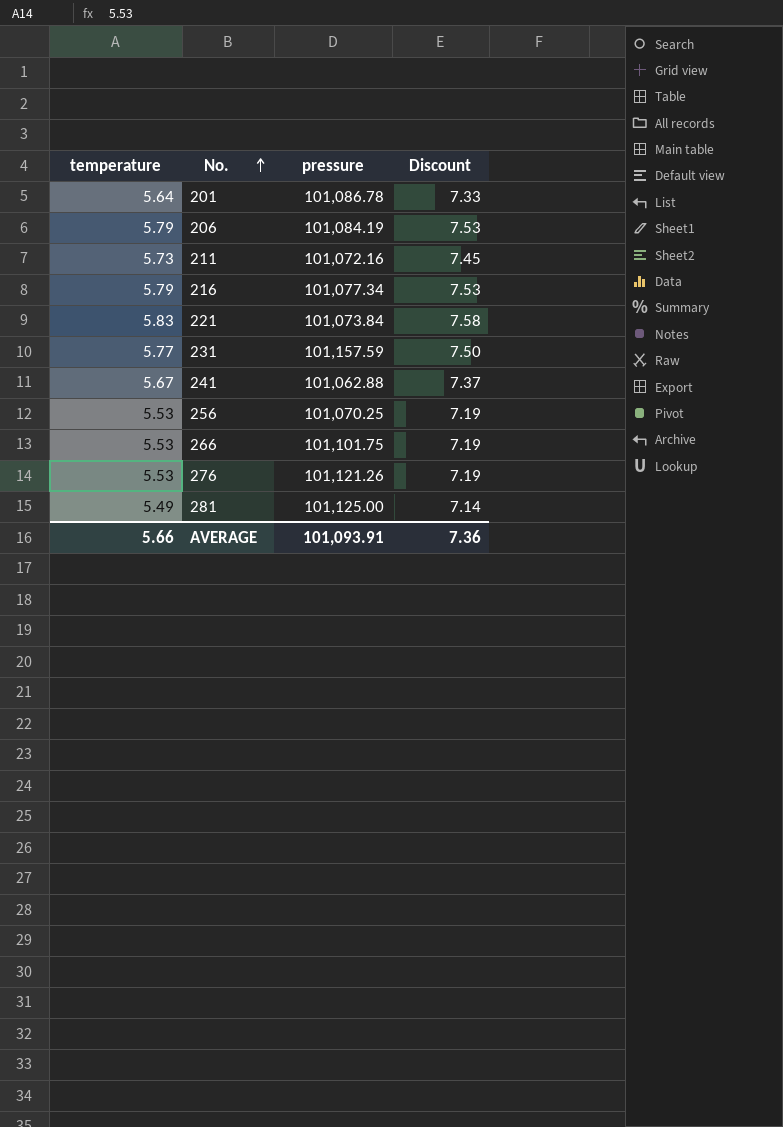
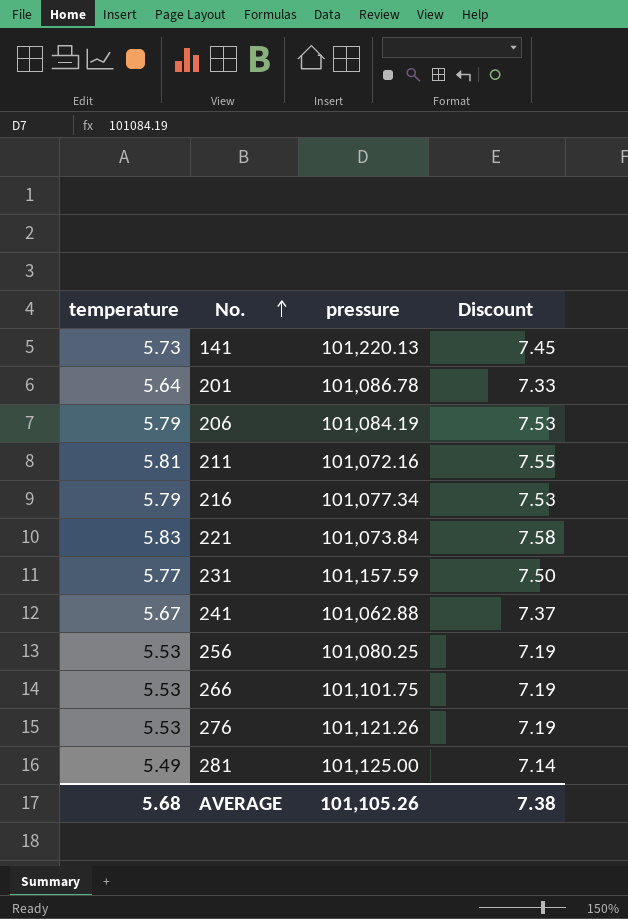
row 141: none -> 5.73 | 101,220.13 | 7.45
211 | temperature: 5.73 -> 5.81
211 | Discount: 7.45 -> 7.55
256 | pressure: 101,070.25 -> 101,080.25
AVERAGE | temperature: 5.66 -> 5.68
AVERAGE | pressure: 101,093.91 -> 101,105.26
AVERAGE | Discount: 7.36 -> 7.38

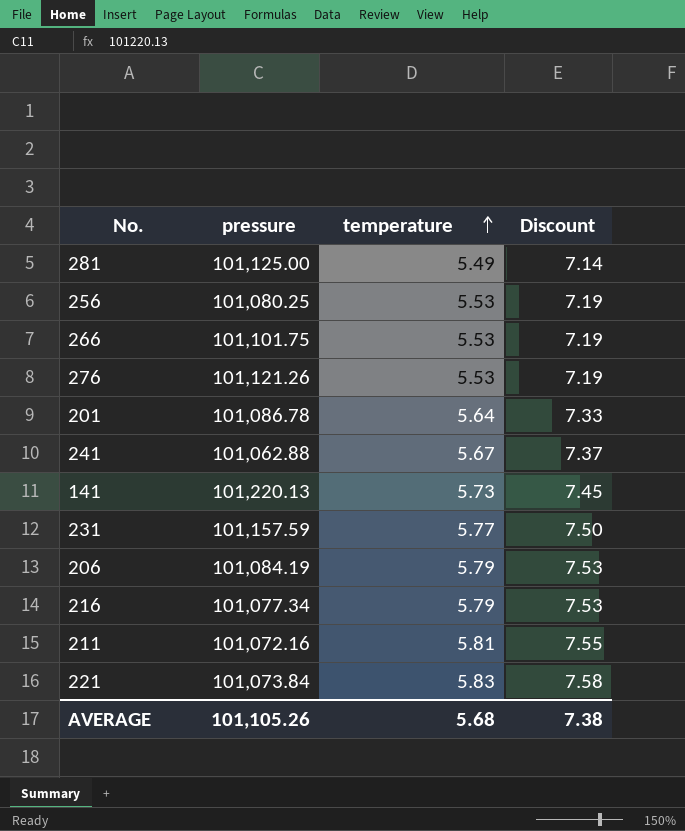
row order: No. ascending -> temperature ascending
column temperature | position: 1 -> 3

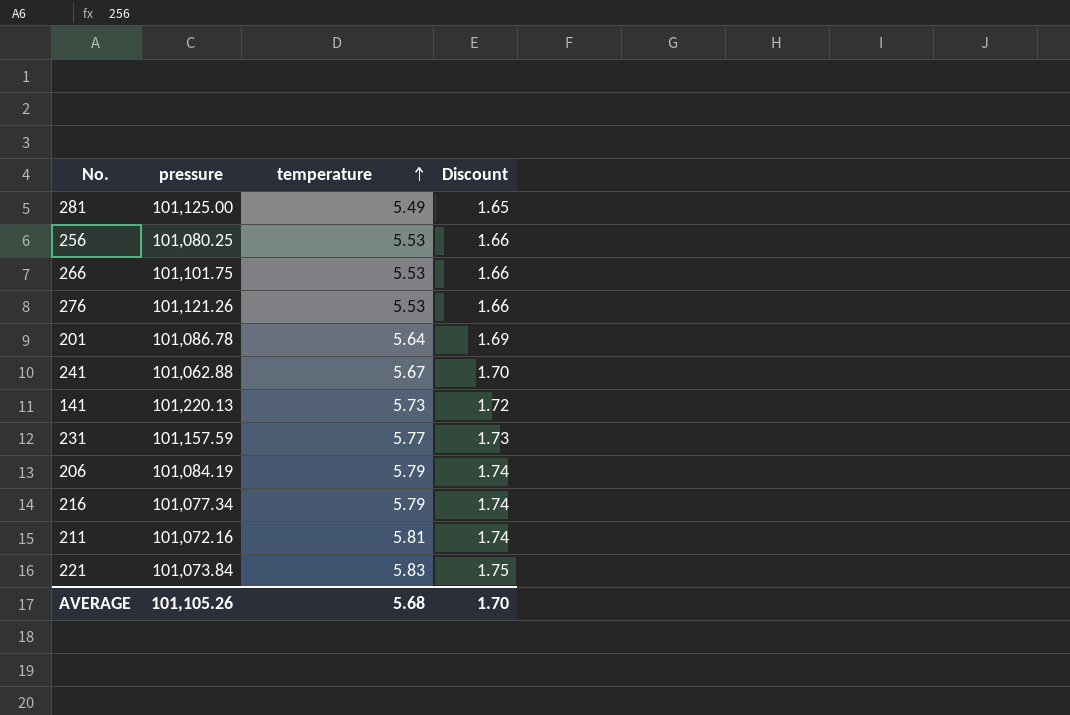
column Discount | formula: [temperature] * 1.3 -> [temperature] * 0.3
AVERAGE | Discount: 7.38 -> 1.70

